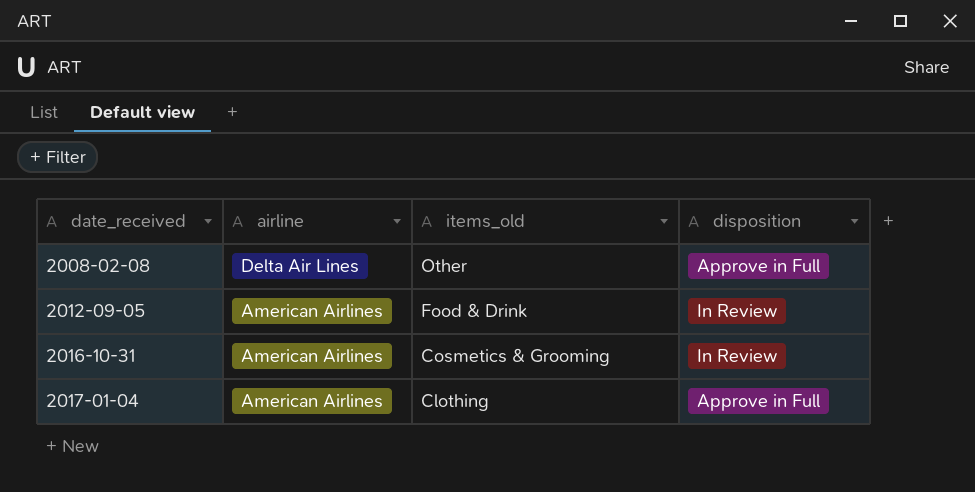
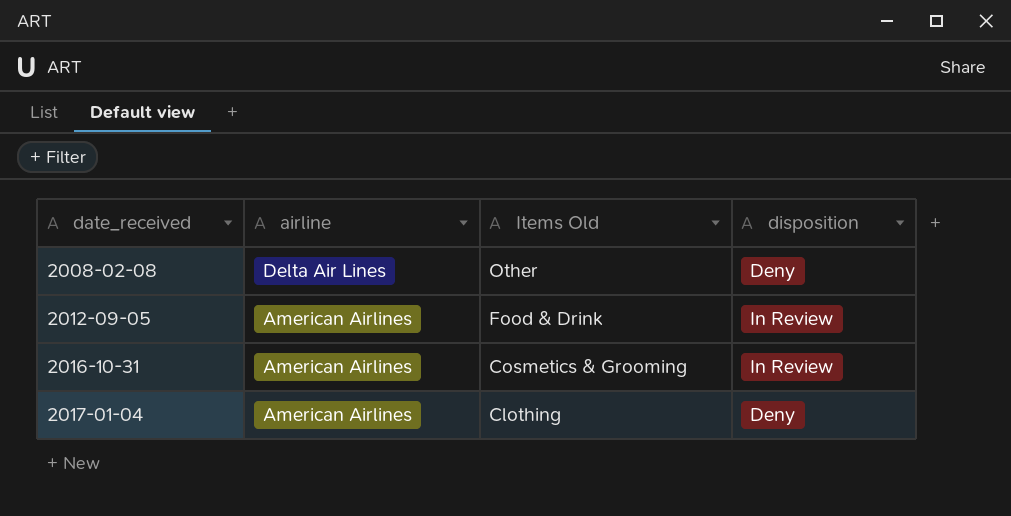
column name: items_old -> Items Old
2008-02-08 | disposition: Approve in Full -> Deny
2017-01-04 | disposition: Approve in Full -> Deny

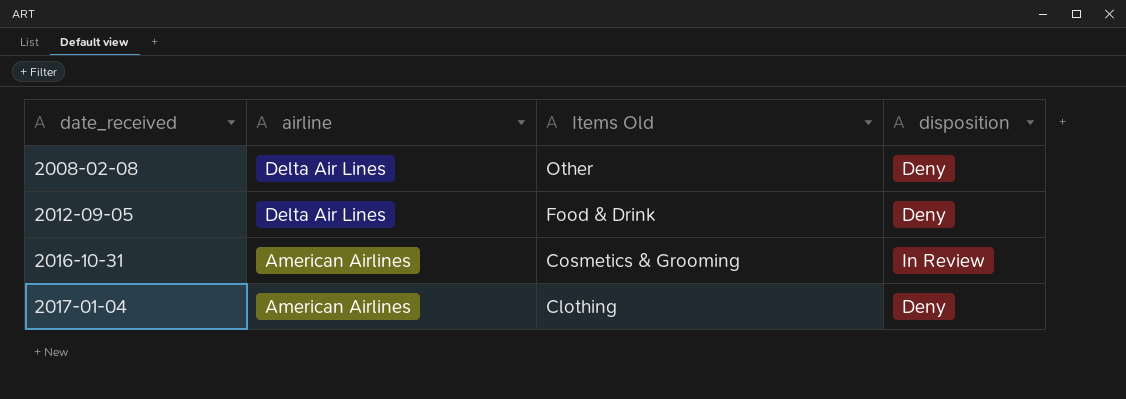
2012-09-05 | airline: American Airlines -> Delta Air Lines
2012-09-05 | disposition: In Review -> Deny

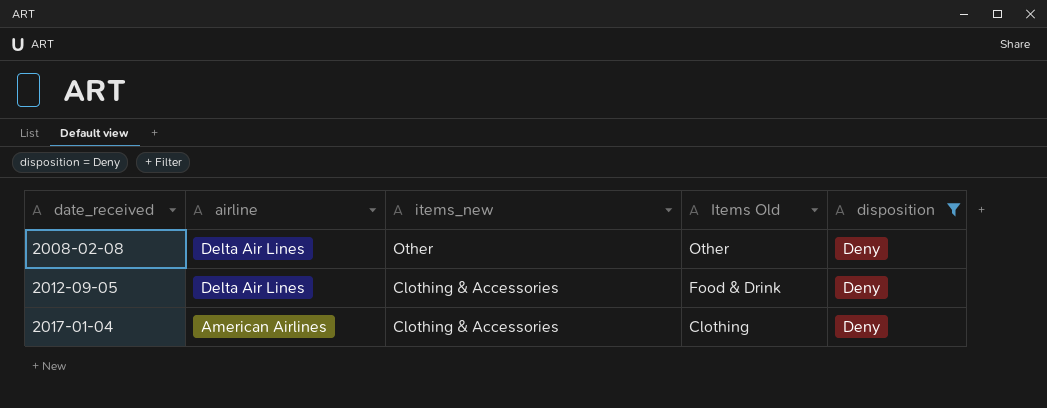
filter: none -> disposition = Deny
column items_new | position: none -> 3

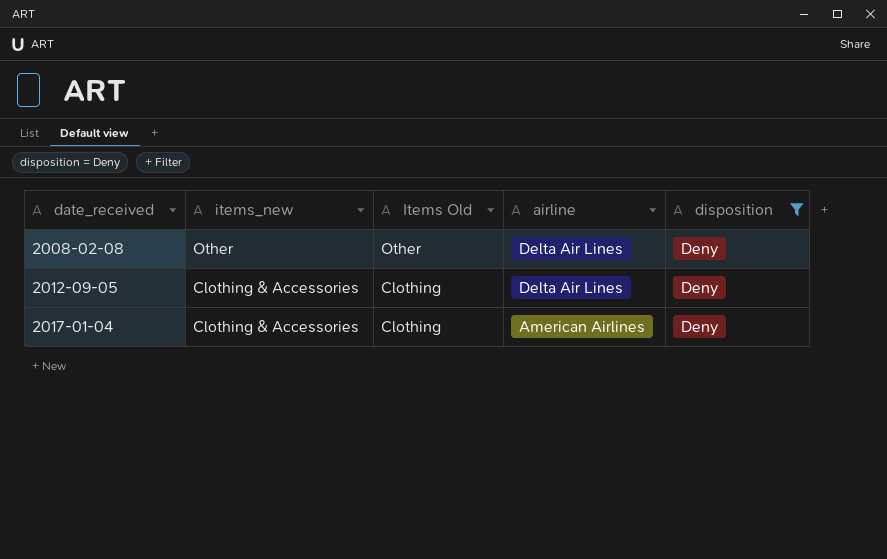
column airline | position: 2 -> 4
2012-09-05 | Items Old: Food & Drink -> Clothing

